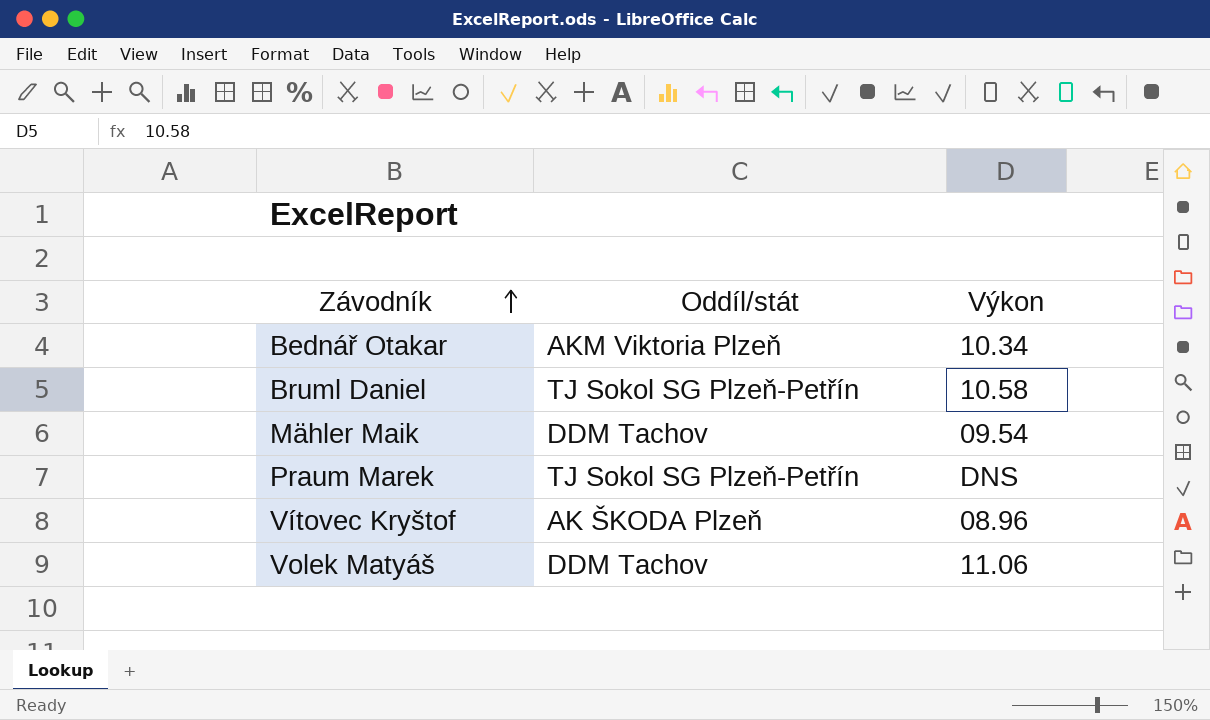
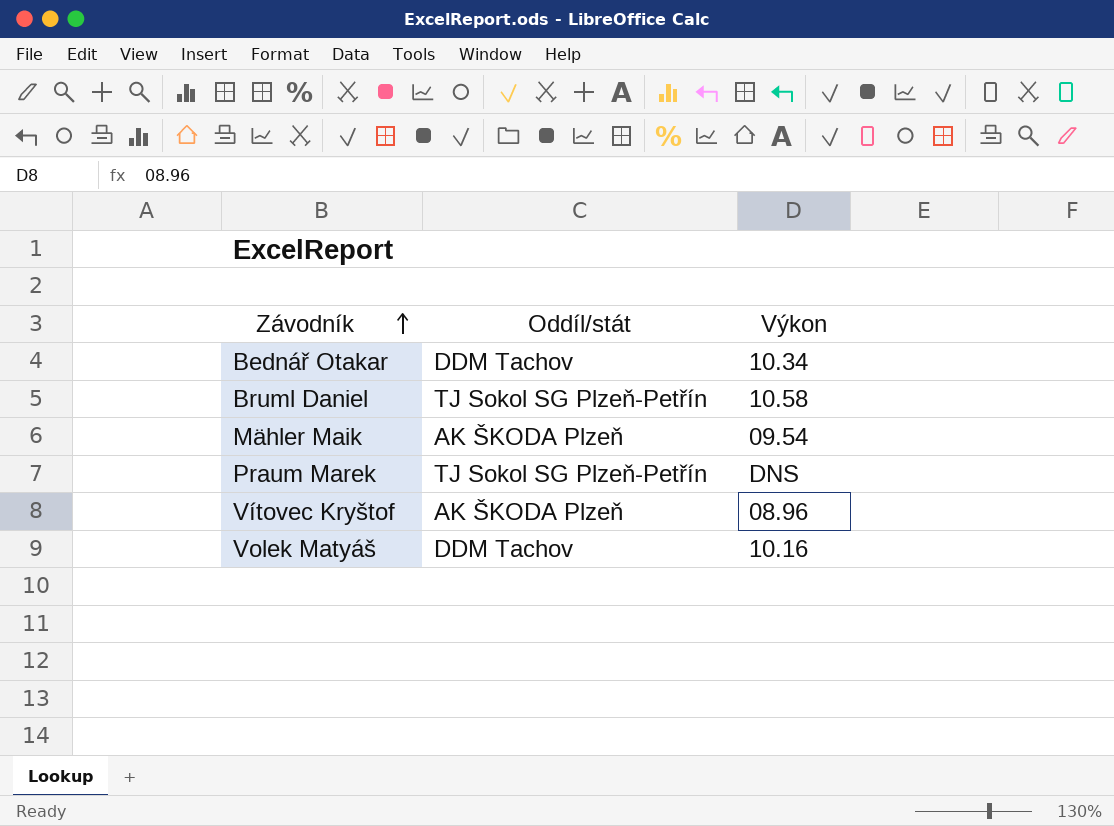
Bednář Otakar | Oddíl/stát: AKM Viktoria Plzeň -> DDM Tachov
Mähler Maik | Oddíl/stát: DDM Tachov -> AK ŠKODA Plzeň
Volek Matyáš | Výkon: 11.06 -> 10.16

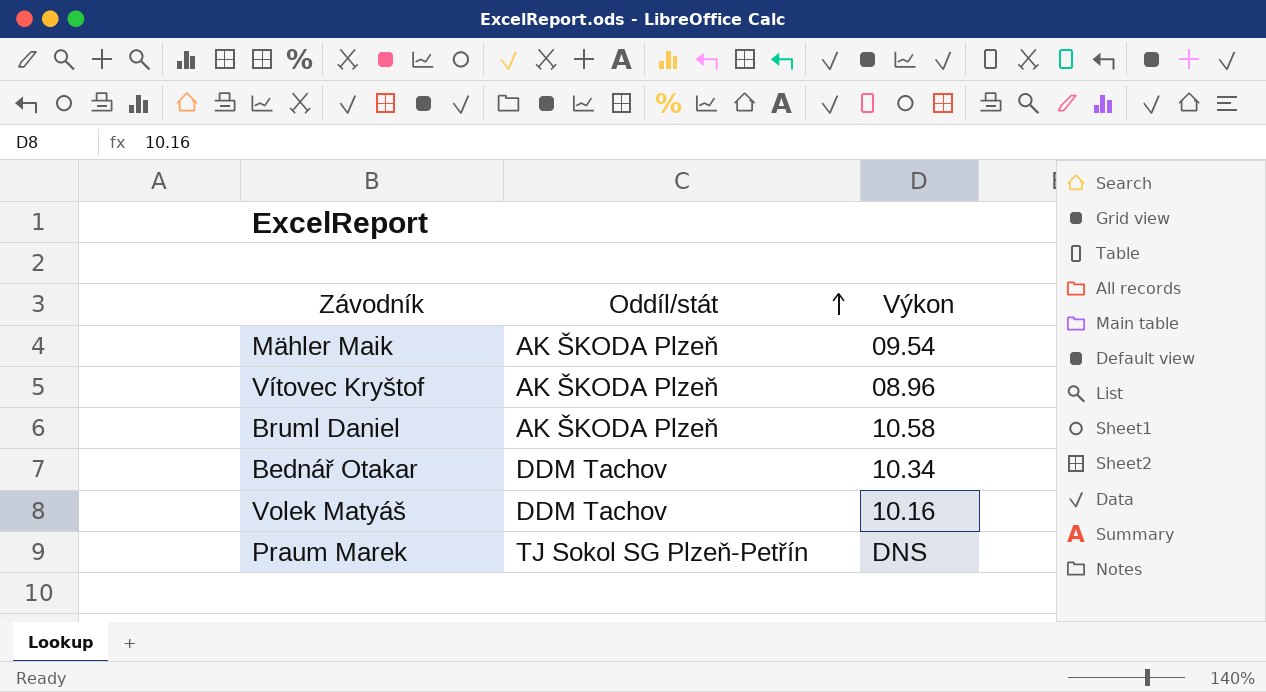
row order: Závodník ascending -> Oddíl/stát ascending
Bruml Daniel | Oddíl/stát: TJ Sokol SG Plzeň-Petřín -> AK ŠKODA Plzeň

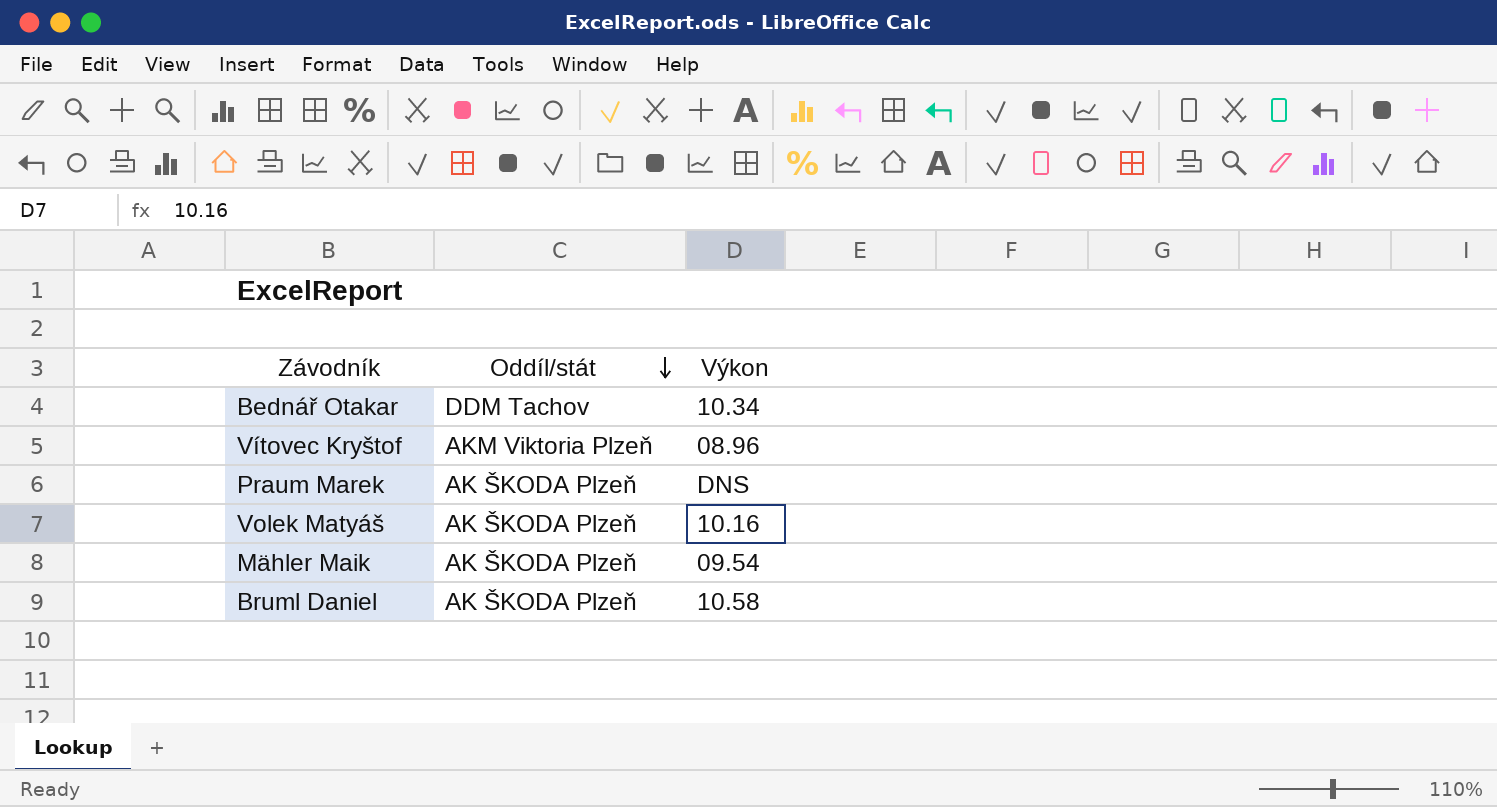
row order: Oddíl/stát ascending -> Oddíl/stát descending
Vítovec Kryštof | Oddíl/stát: AK ŠKODA Plzeň -> AKM Viktoria Plzeň
Praum Marek | Oddíl/stát: TJ Sokol SG Plzeň-Petřín -> AK ŠKODA Plzeň
Volek Matyáš | Oddíl/stát: DDM Tachov -> AK ŠKODA Plzeň

